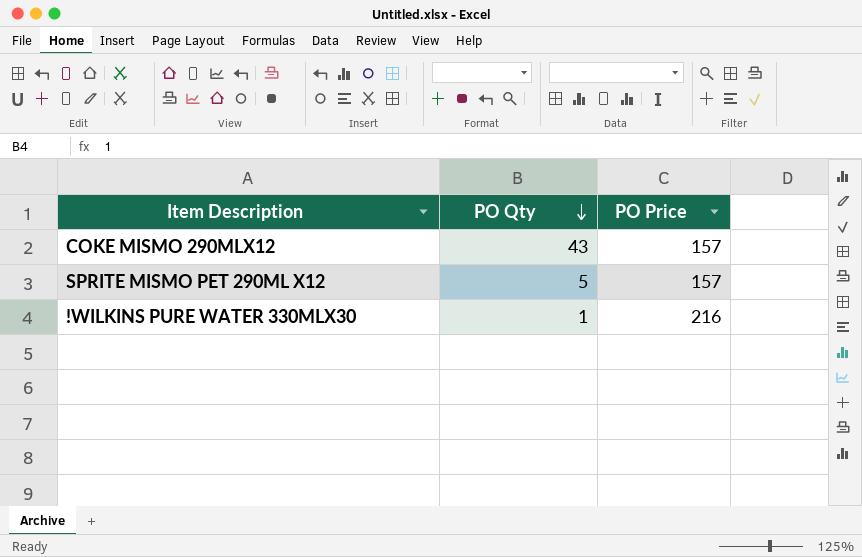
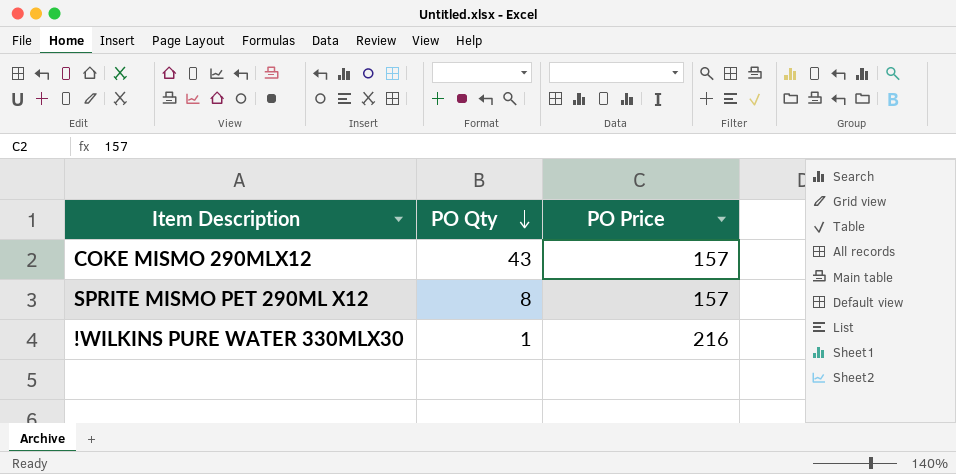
SPRITE MISMO PET 290ML X12 | PO Qty: 5 -> 8

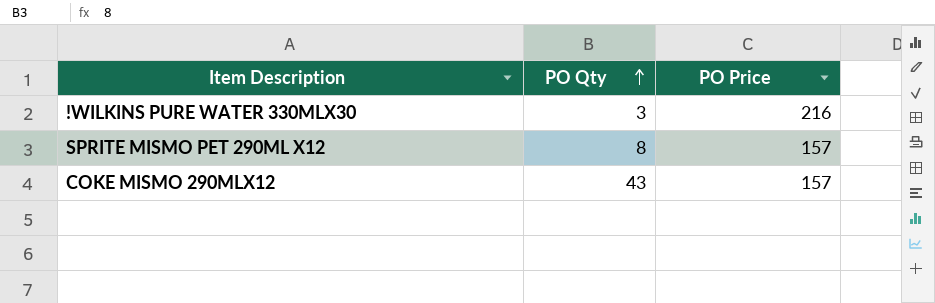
row order: PO Qty descending -> PO Qty ascending
!WILKINS PURE WATER 330MLX30 | PO Qty: 1 -> 3

